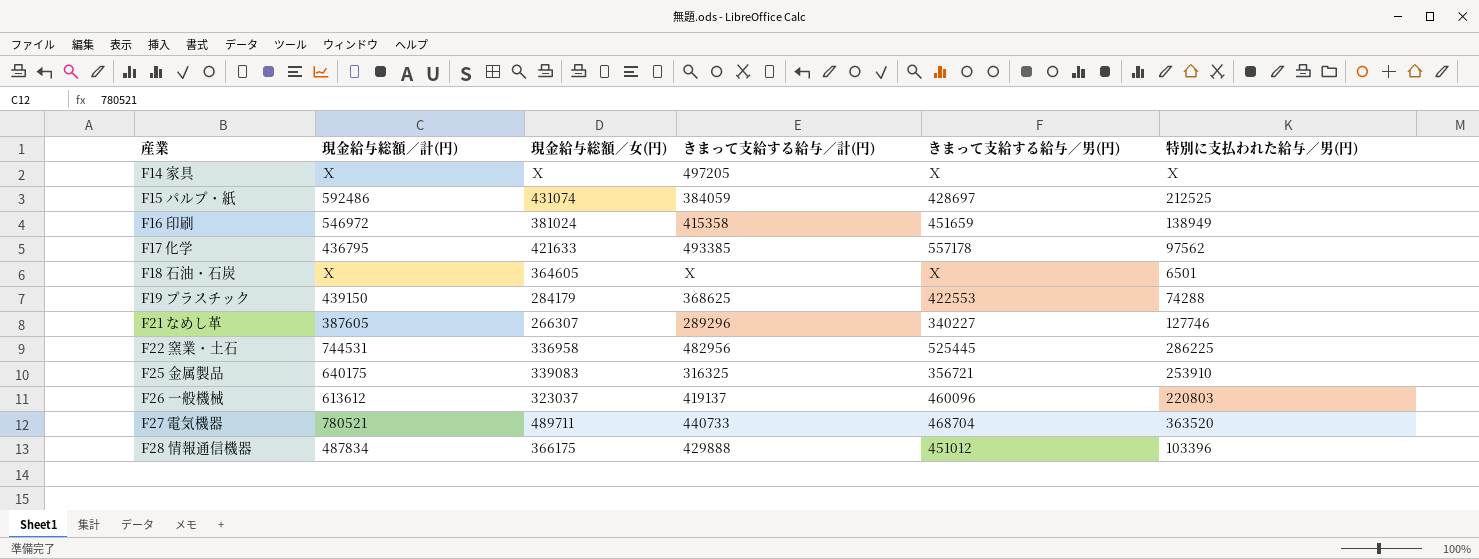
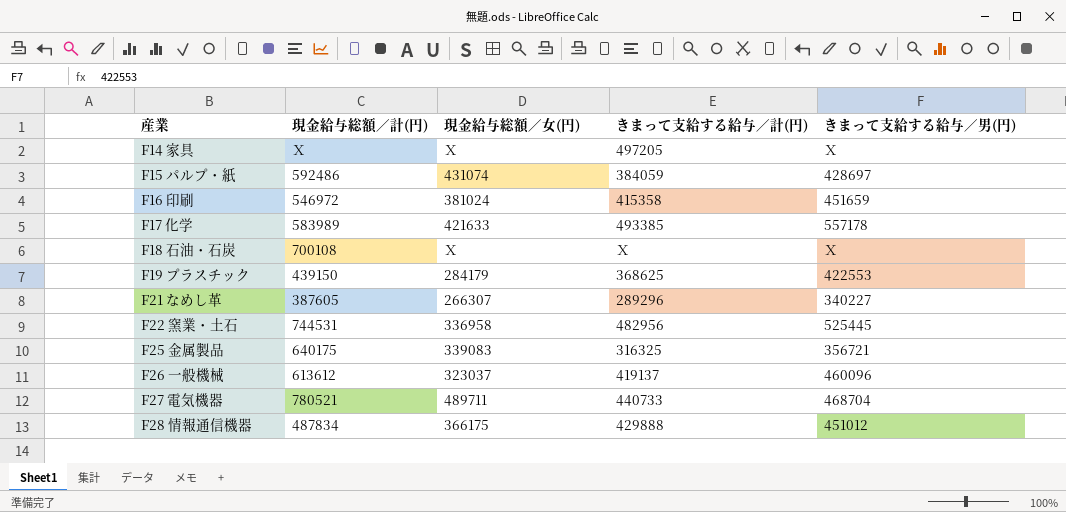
column 特別に支払われた給与／男(円) | position: 6 -> none
F17 化学 | 現金給与総額／計(円): 436795 -> 583989
F18 石油・石炭 | 現金給与総額／計(円): Ｘ -> 700108
F18 石油・石炭 | 現金給与総額／女(円): 364605 -> Ｘ

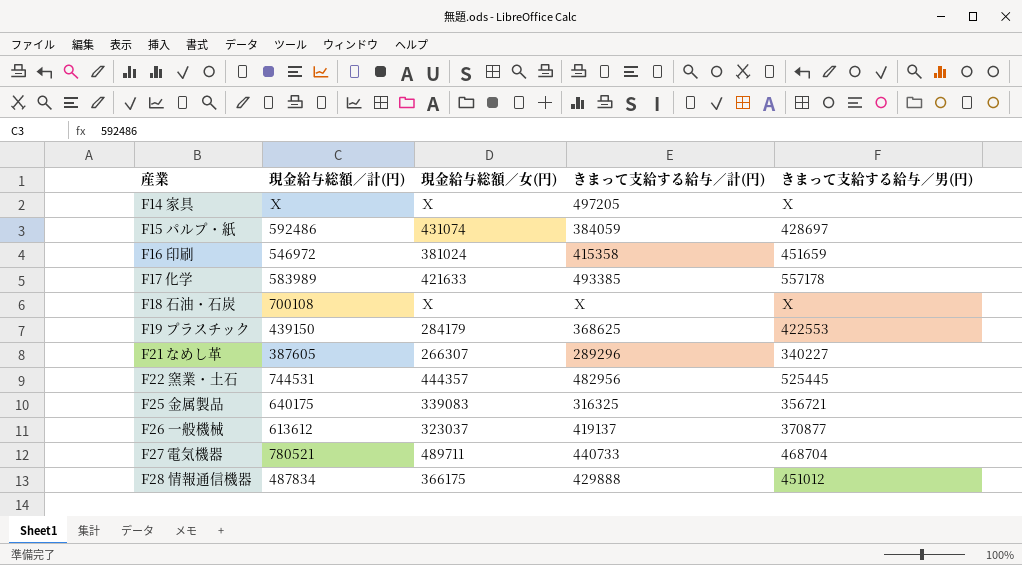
F22 窯業・土石 | 現金給与総額／女(円): 336958 -> 444357
F26 一般機械 | きまって支給する給与／男(円): 460096 -> 370877

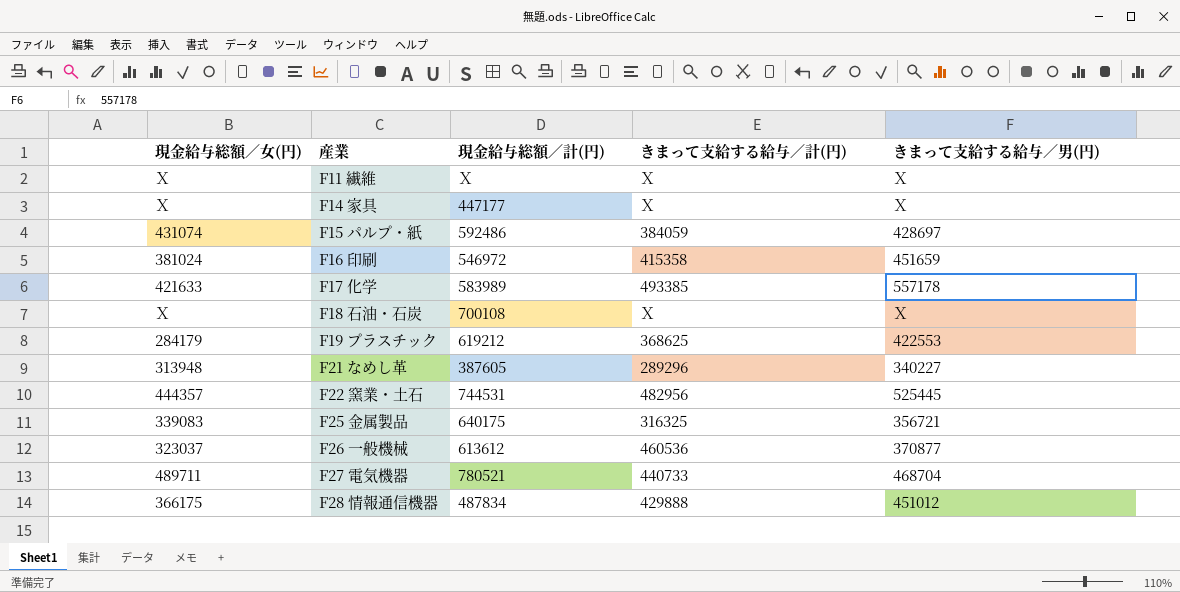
column 現金給与総額／女(円) | position: 3 -> 1
row F11 繊維: none -> Ｘ | Ｘ | Ｘ | Ｘ
F14 家具 | 現金給与総額／計(円): Ｘ -> 447177
F14 家具 | きまって支給する給与／計(円): 497205 -> Ｘ
F19 プラスチック | 現金給与総額／計(円): 439150 -> 619212
F21 なめし革 | 現金給与総額／女(円): 266307 -> 313948
F26 一般機械 | きまって支給する給与／計(円): 419137 -> 460536

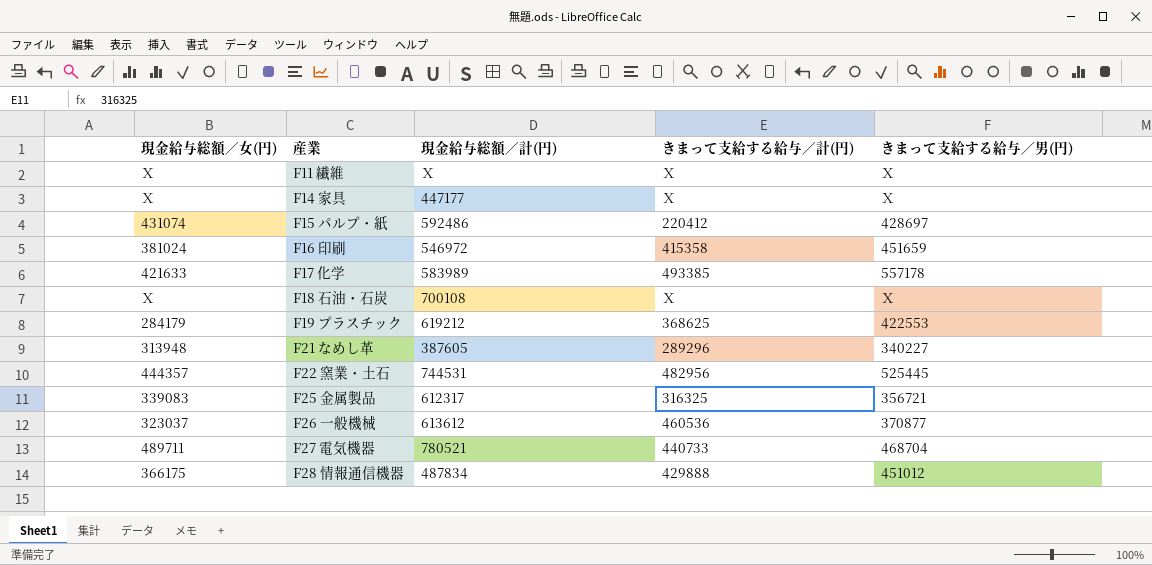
F15 パルプ・紙 | きまって支給する給与／計(円): 384059 -> 220412
F25 金属製品 | 現金給与総額／計(円): 640175 -> 612317

